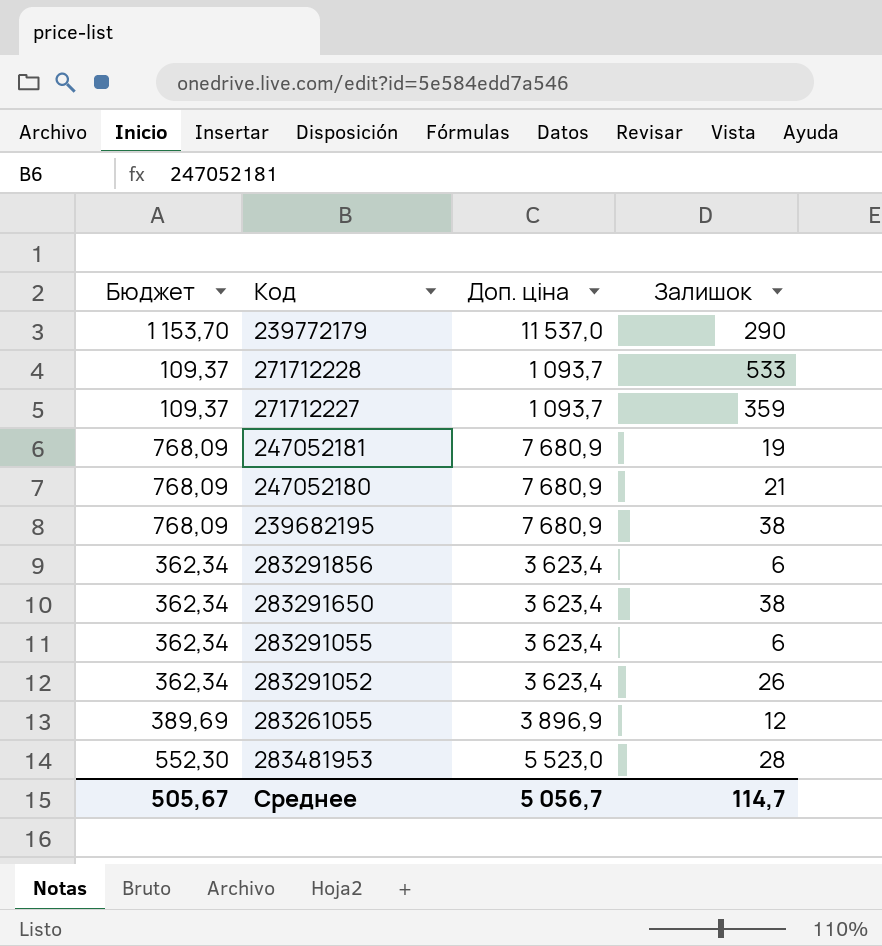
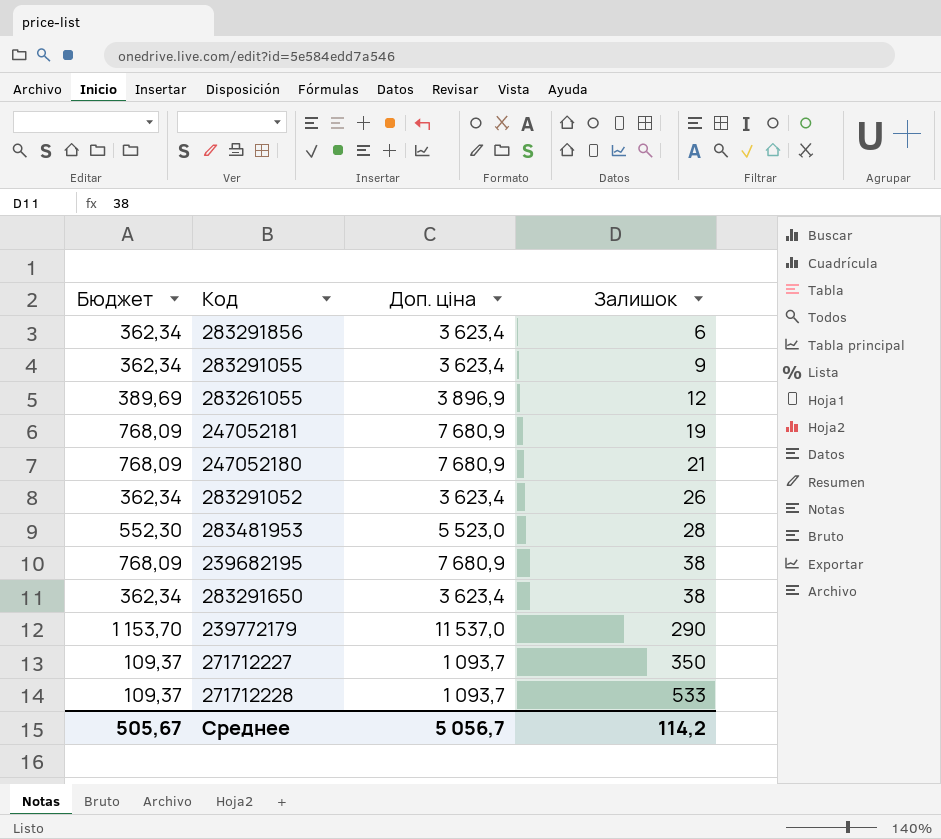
row order: none -> Залишок ascending
283291055 | Залишок: 6 -> 9
271712227 | Залишок: 359 -> 350
Среднее | Залишок: 114,7 -> 114,2

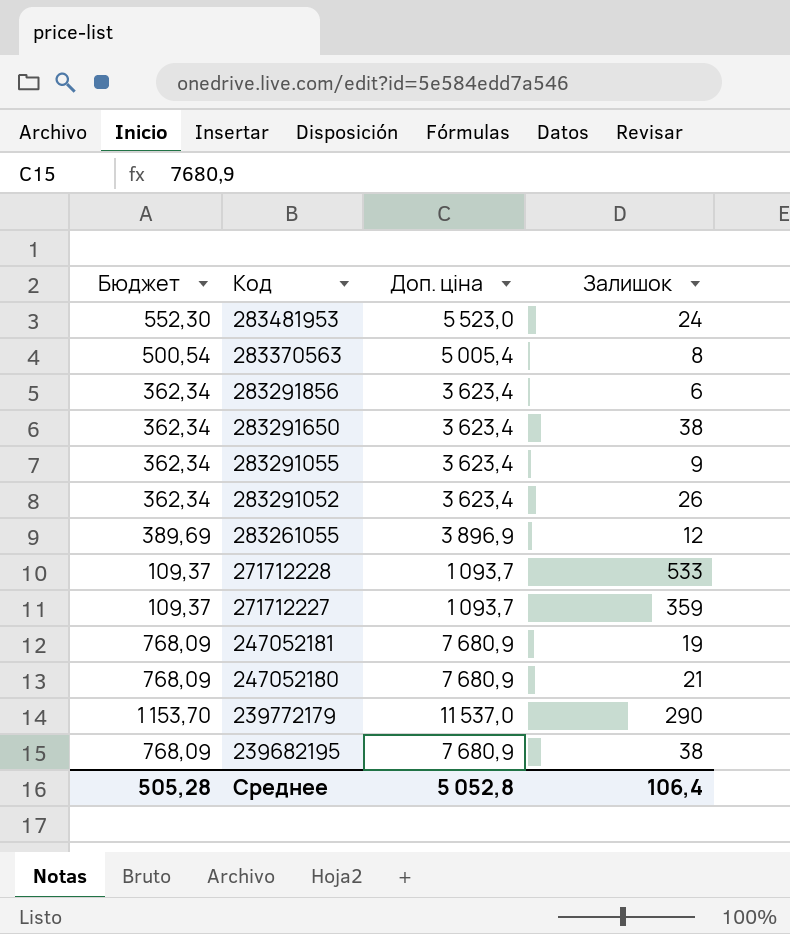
row order: Залишок ascending -> Код descending
283481953 | Залишок: 28 -> 24
row 283370563: none -> 500,54 | 5 005,4 | 8
271712227 | Залишок: 350 -> 359
Среднее | Бюджет: 505,67 -> 505,28
Среднее | Доп. ціна: 5 056,7 -> 5 052,8
Среднее | Залишок: 114,2 -> 106,4

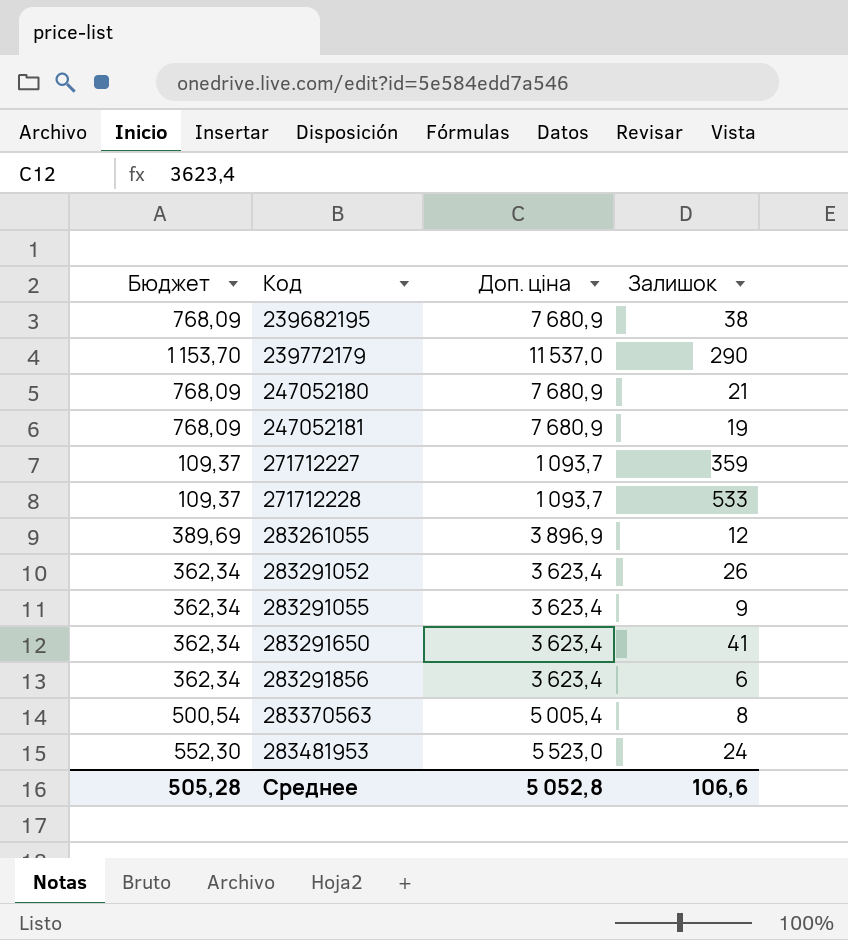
row order: Код descending -> Код ascending
283291650 | Залишок: 38 -> 41
Среднее | Залишок: 106,4 -> 106,6

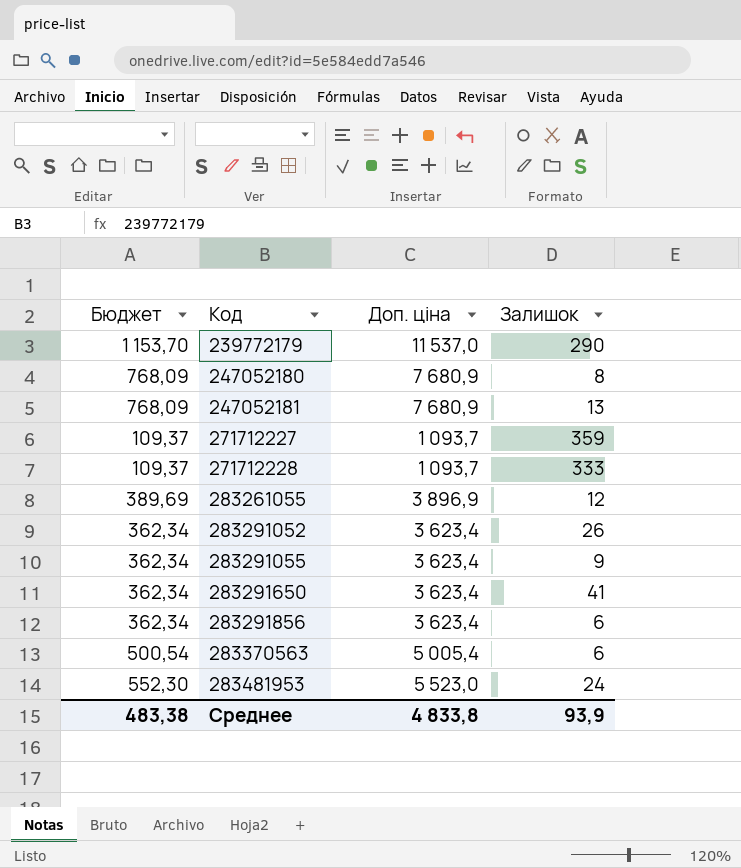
row 239682195: 768,09 | 7 680,9 | 38 -> none
247052180 | Залишок: 21 -> 8
247052181 | Залишок: 19 -> 13
271712228 | Залишок: 533 -> 333
283370563 | Залишок: 8 -> 6
Среднее | Бюджет: 505,28 -> 483,38
Среднее | Доп. ціна: 5 052,8 -> 4 833,8
Среднее | Залишок: 106,6 -> 93,9

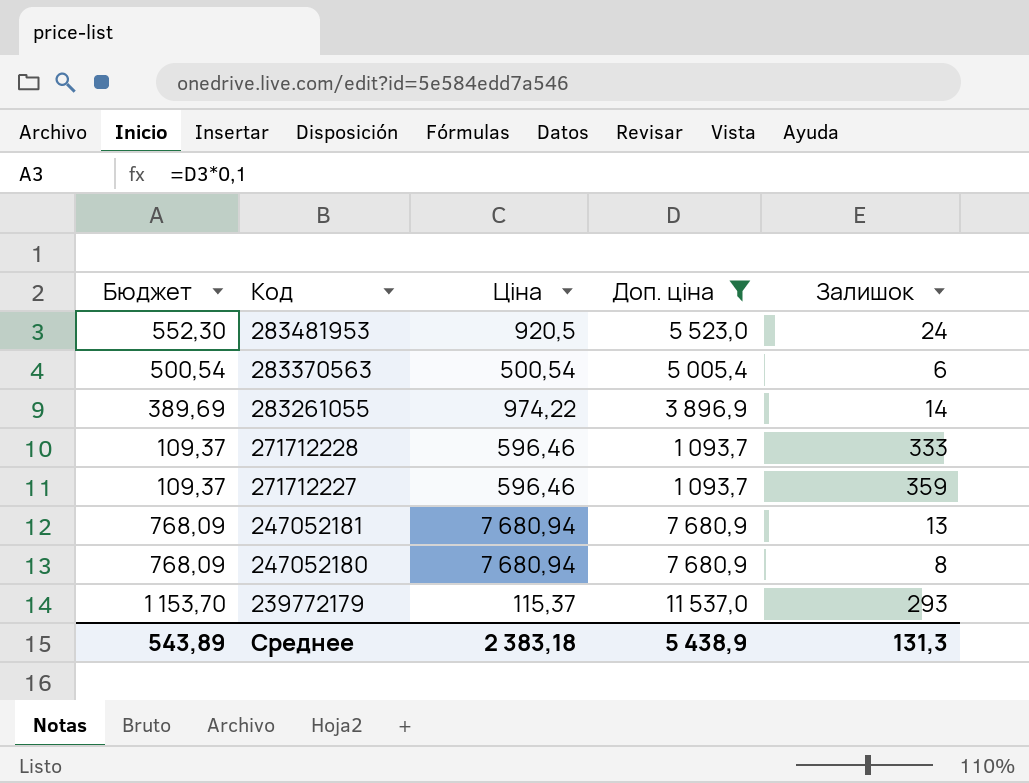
filter: none -> Доп. ціна != 3 623,4
row order: Код ascending -> Код descending
column Ціна | position: none -> 3
283261055 | Залишок: 12 -> 14
239772179 | Залишок: 290 -> 293
Среднее | Бюджет: 483,38 -> 543,89
Среднее | Доп. ціна: 4 833,8 -> 5 438,9
Среднее | Залишок: 93,9 -> 131,3

